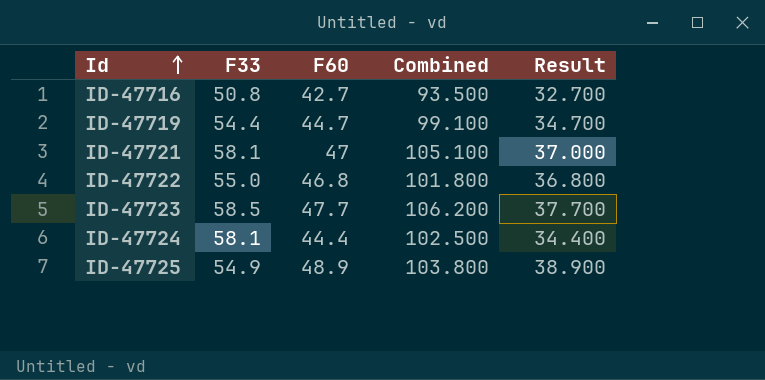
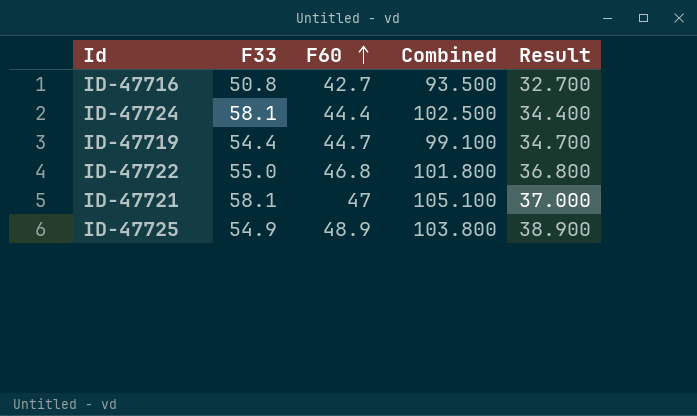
row order: Id ascending -> F60 ascending
row ID-47723: 58.5 | 47.7 | 106.200 | 37.700 -> none

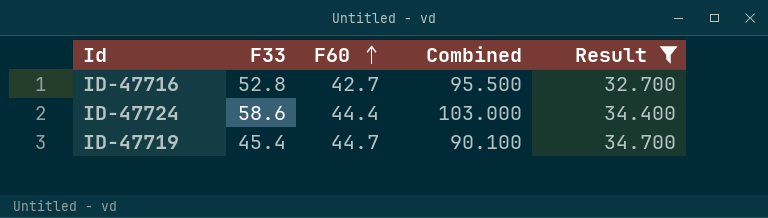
filter: none -> Result <= 34.700
ID-47716 | F33: 50.8 -> 52.8
ID-47716 | Combined: 93.500 -> 95.500
ID-47724 | F33: 58.1 -> 58.6
ID-47724 | Combined: 102.500 -> 103.000
ID-47719 | F33: 54.4 -> 45.4
ID-47719 | Combined: 99.100 -> 90.100

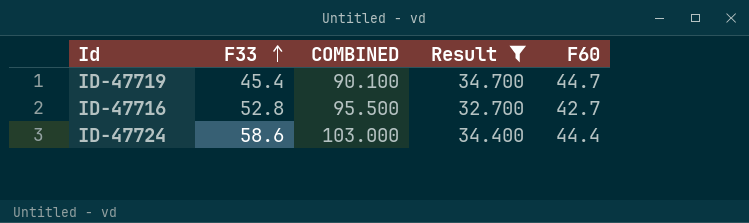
row order: F60 ascending -> F33 ascending
column name: Combined -> COMBINED
column F60 | position: 3 -> 5

